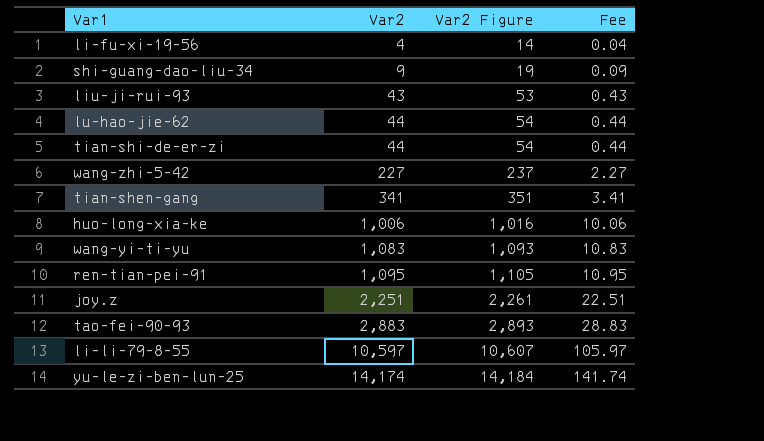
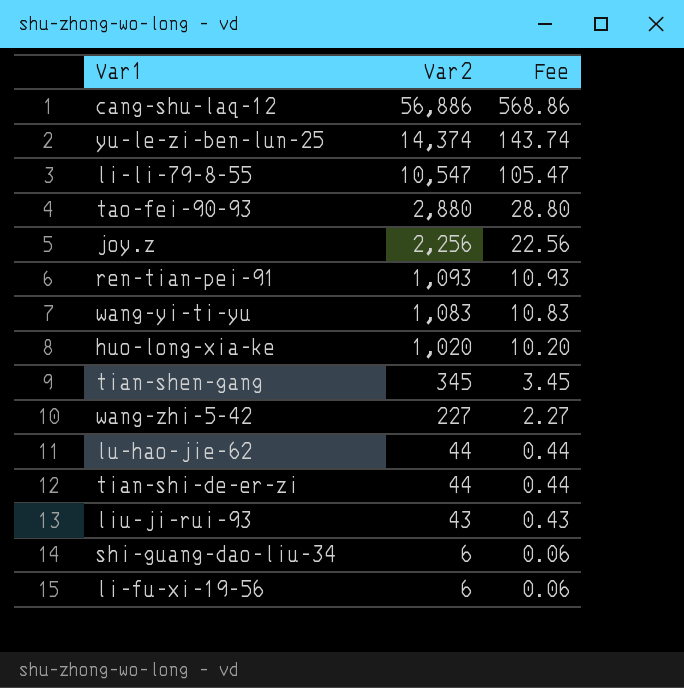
row order: Var2 ascending -> Var2 descending
column Var2 Figure | formula: [Var2] + 10 -> none
row cang-shu-laq-12: none -> 56,886 | 568.86
yu-le-zi-ben-lun-25 | Var2: 14,174 -> 14,374
yu-le-zi-ben-lun-25 | Fee: 141.74 -> 143.74
li-li-79-8-55 | Var2: 10,597 -> 10,547
li-li-79-8-55 | Fee: 105.97 -> 105.47
tao-fei-90-93 | Var2: 2,883 -> 2,880
tao-fei-90-93 | Fee: 28.83 -> 28.80
joy.z | Var2: 2,251 -> 2,256
joy.z | Fee: 22.51 -> 22.56
ren-tian-pei-91 | Var2: 1,095 -> 1,093
ren-tian-pei-91 | Fee: 10.95 -> 10.93
huo-long-xia-ke | Var2: 1,006 -> 1,020
huo-long-xia-ke | Fee: 10.06 -> 10.20
tian-shen-gang | Var2: 341 -> 345
tian-shen-gang | Fee: 3.41 -> 3.45
shi-guang-dao-liu-34 | Var2: 9 -> 6
shi-guang-dao-liu-34 | Fee: 0.09 -> 0.06
li-fu-xi-19-56 | Var2: 4 -> 6
li-fu-xi-19-56 | Fee: 0.04 -> 0.06

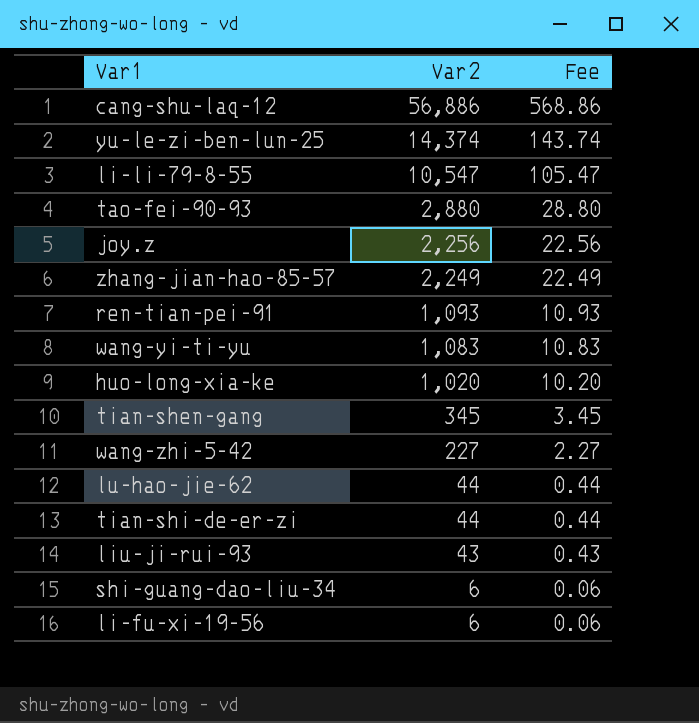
row zhang-jian-hao-85-57: none -> 2,249 | 22.49

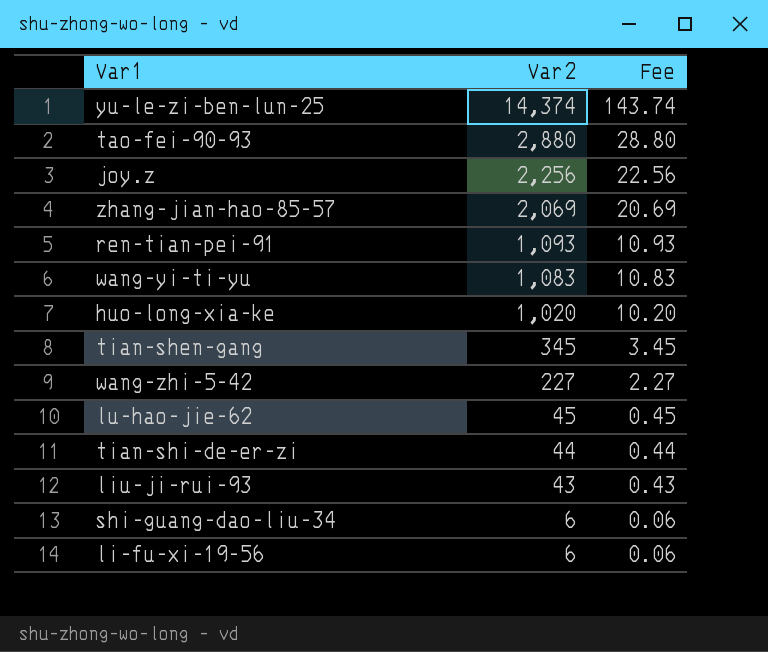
row cang-shu-laq-12: 56,886 | 568.86 -> none
row li-li-79-8-55: 10,547 | 105.47 -> none
zhang-jian-hao-85-57 | Var2: 2,249 -> 2,069
zhang-jian-hao-85-57 | Fee: 22.49 -> 20.69
lu-hao-jie-62 | Var2: 44 -> 45
lu-hao-jie-62 | Fee: 0.44 -> 0.45

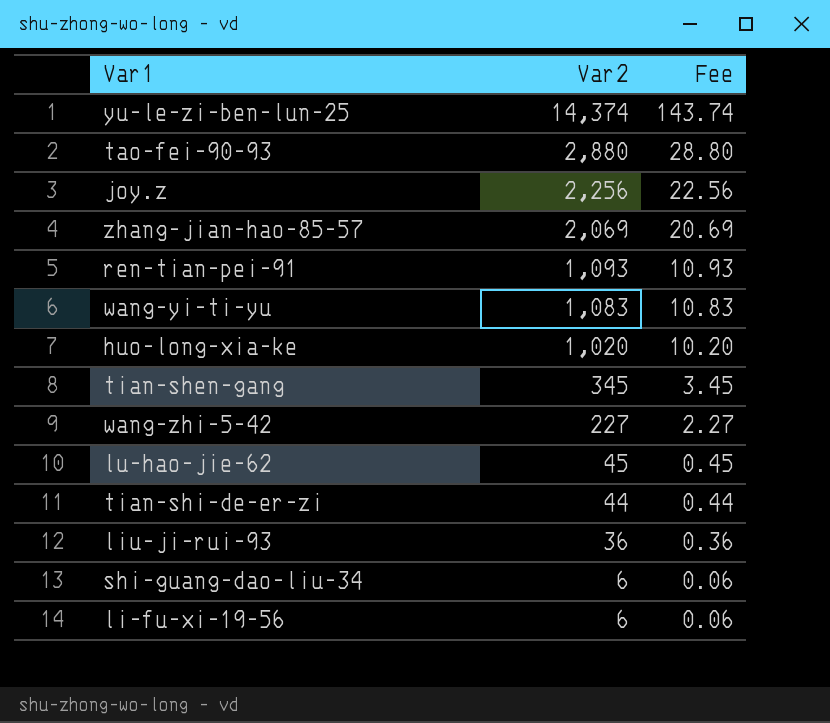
liu-ji-rui-93 | Var2: 43 -> 36
liu-ji-rui-93 | Fee: 0.43 -> 0.36

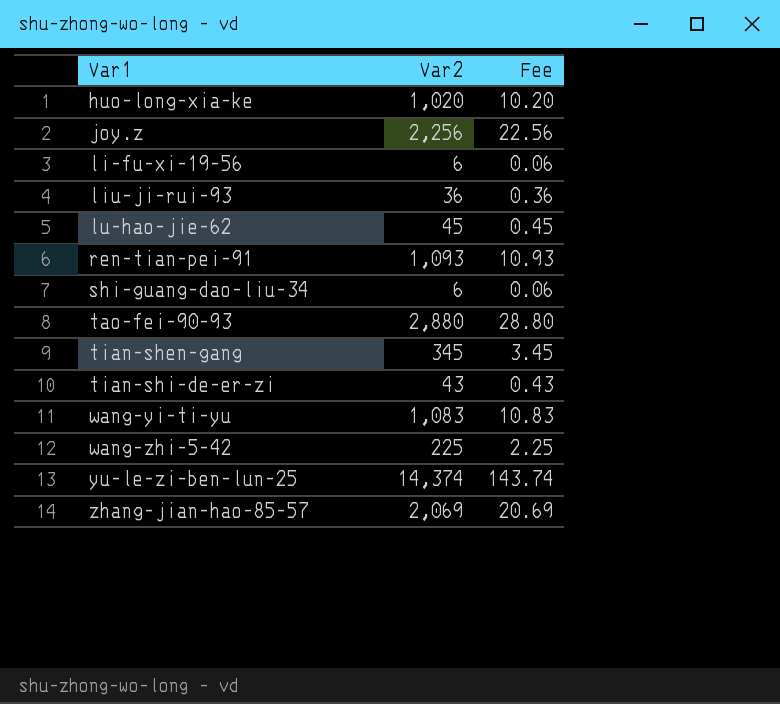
row order: Var2 descending -> Var1 ascending
tian-shi-de-er-zi | Var2: 44 -> 43
tian-shi-de-er-zi | Fee: 0.44 -> 0.43
wang-zhi-5-42 | Var2: 227 -> 225
wang-zhi-5-42 | Fee: 2.27 -> 2.25

